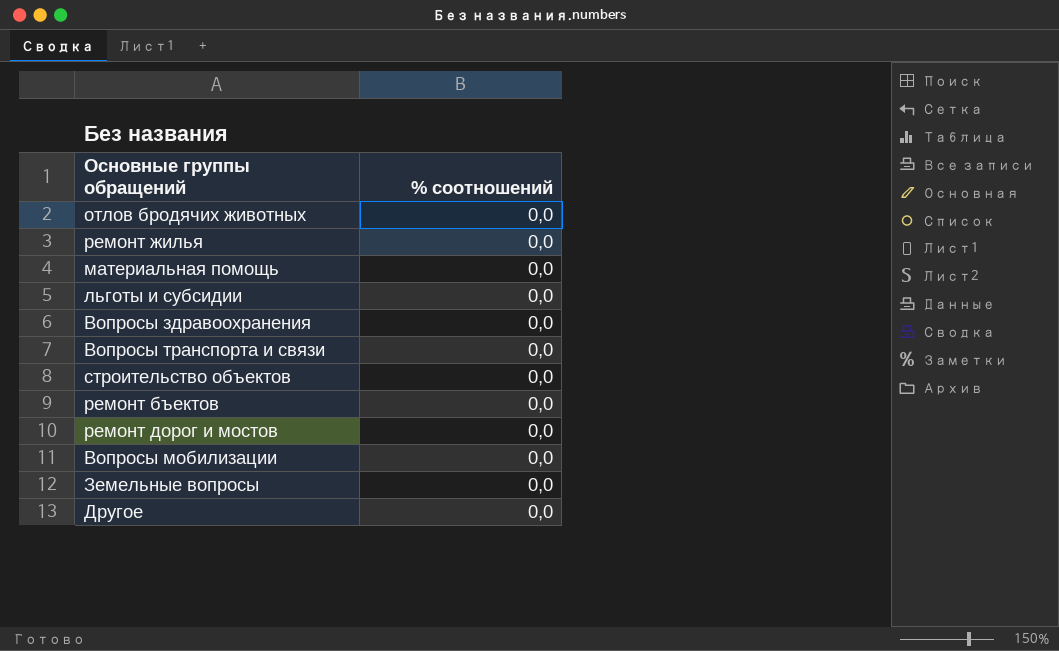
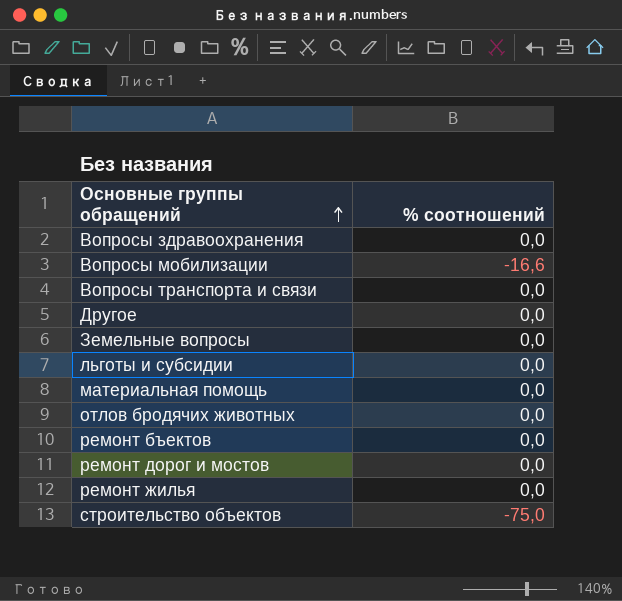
row order: none -> Основные группы обращений ascending
Вопросы мобилизации | % соотношений: 0,0 -> -16,6
строительство объектов | % соотношений: 0,0 -> -75,0

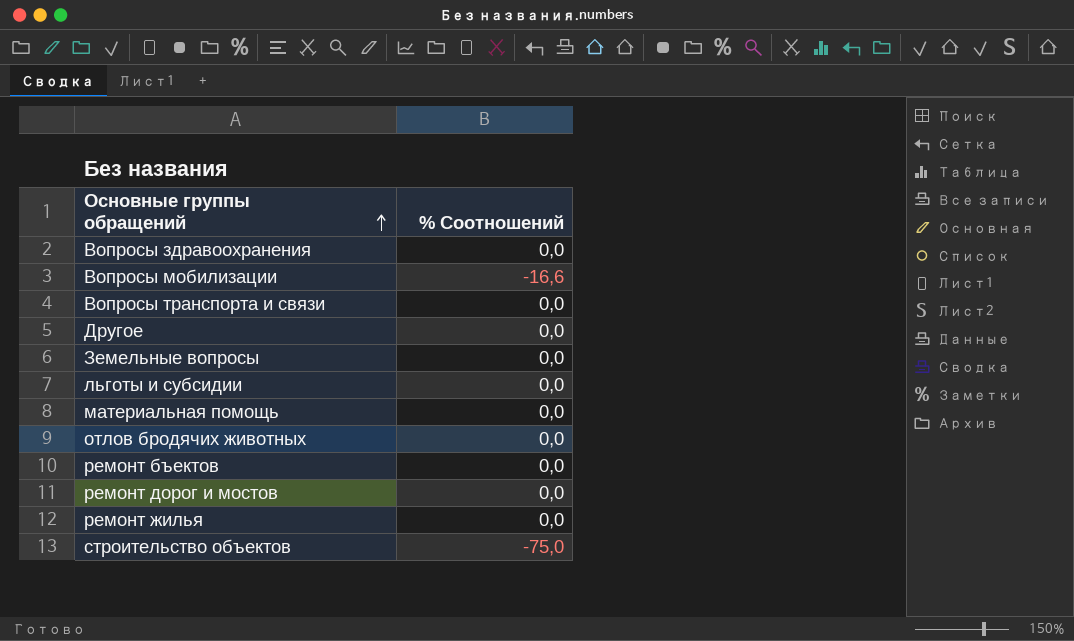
column name: % соотношений -> % Соотношений

